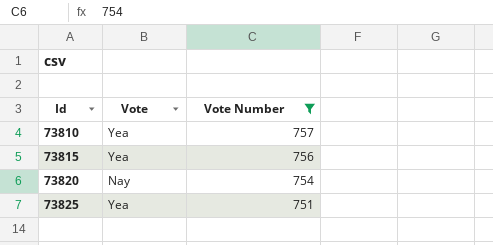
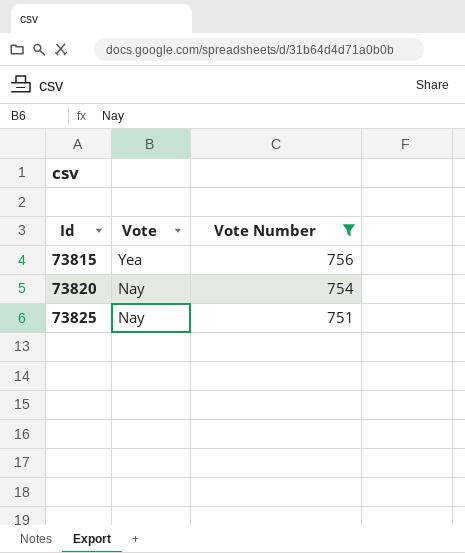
row 73810: Yea | 757 -> none
73825 | Vote: Yea -> Nay

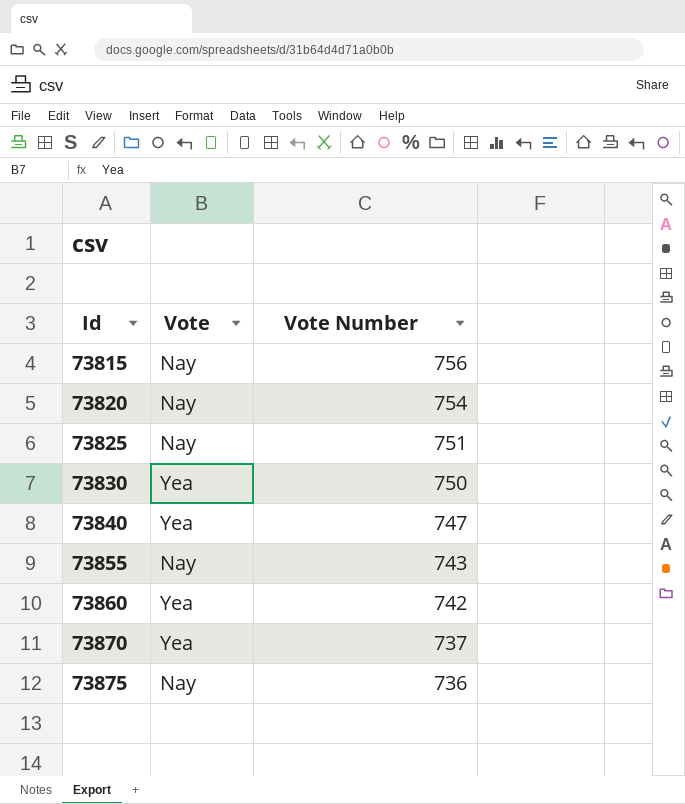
filter: Vote Number >= 751 -> none
73815 | Vote: Yea -> Nay

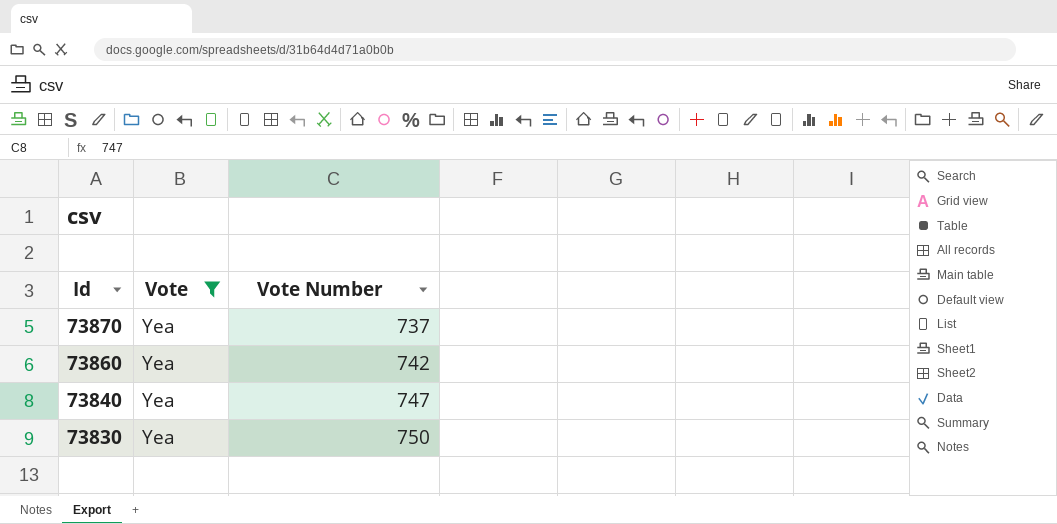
filter: none -> Vote = Yea
row order: Id ascending -> Id descending

